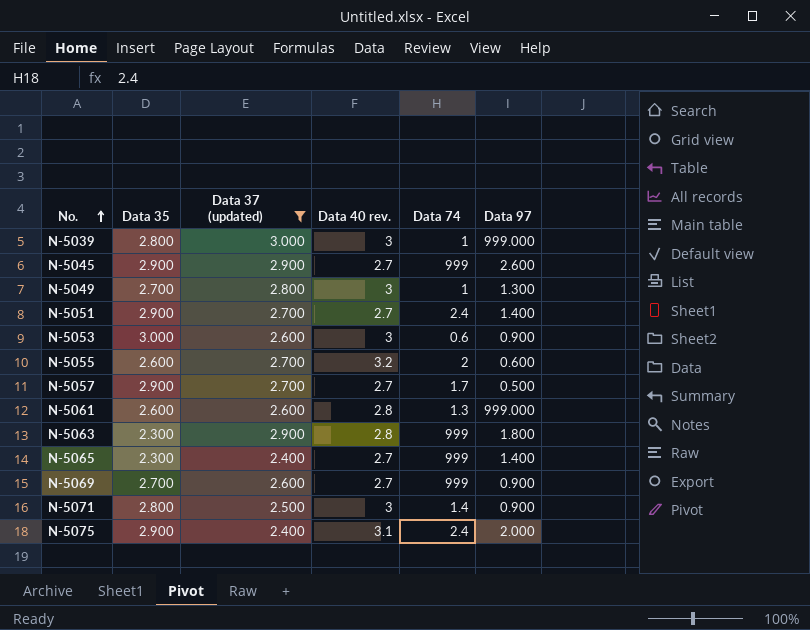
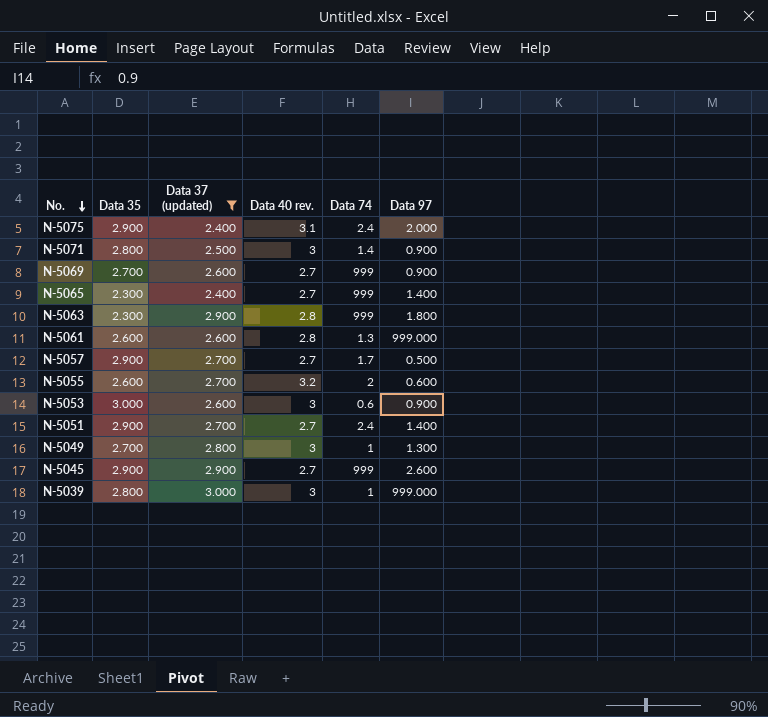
row order: No. ascending -> No. descending

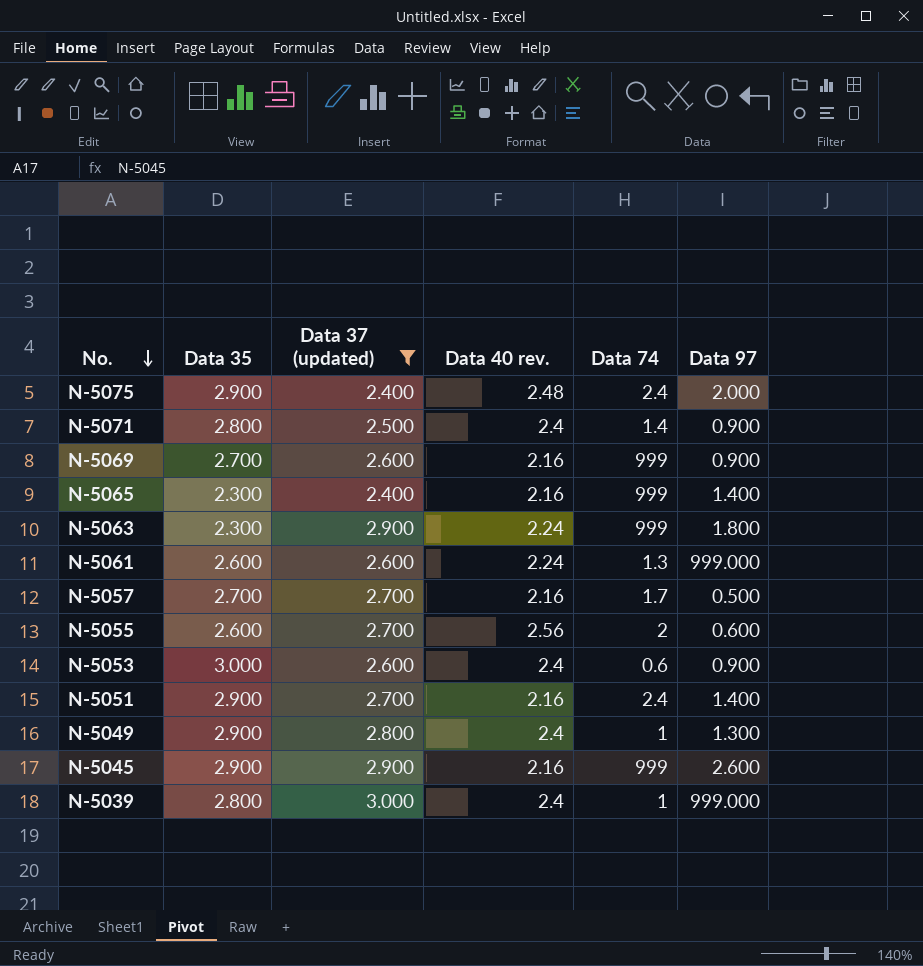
N-5075 | Data 40 rev.: 3.1 -> 2.48
N-5071 | Data 40 rev.: 3 -> 2.4
N-5069 | Data 40 rev.: 2.7 -> 2.16
N-5065 | Data 40 rev.: 2.7 -> 2.16
N-5063 | Data 40 rev.: 2.8 -> 2.24
N-5061 | Data 40 rev.: 2.8 -> 2.24
N-5057 | Data 35: 2.900 -> 2.700
N-5057 | Data 40 rev.: 2.7 -> 2.16
N-5055 | Data 40 rev.: 3.2 -> 2.56
N-5053 | Data 40 rev.: 3 -> 2.4
N-5051 | Data 40 rev.: 2.7 -> 2.16
N-5049 | Data 35: 2.700 -> 2.900
N-5049 | Data 40 rev.: 3 -> 2.4
N-5045 | Data 40 rev.: 2.7 -> 2.16
N-5039 | Data 40 rev.: 3 -> 2.4

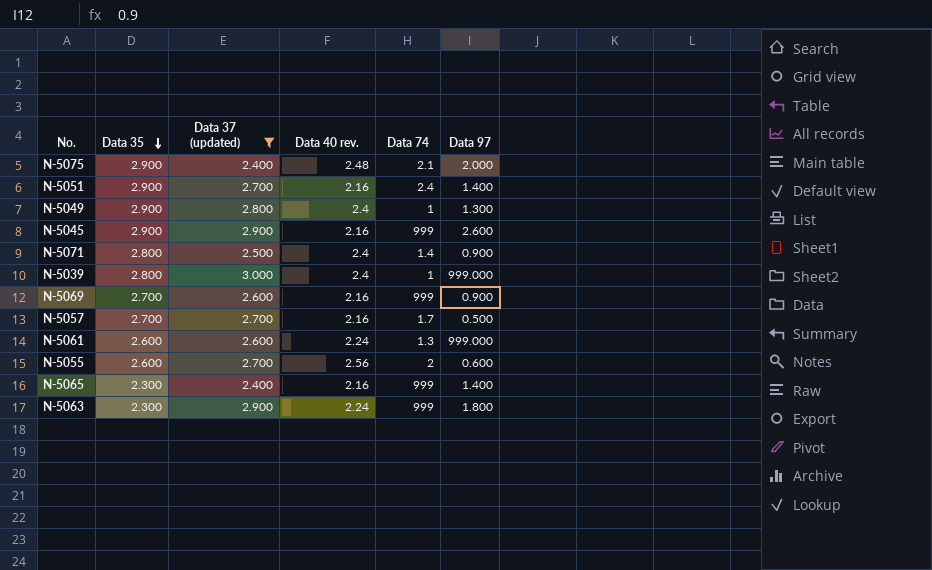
row order: No. descending -> Data 35 descending
row N-5053: 3.000 | 2.600 | 2.4 | 0.6 | 0.900 -> none
N-5075 | Data 74: 2.4 -> 2.1

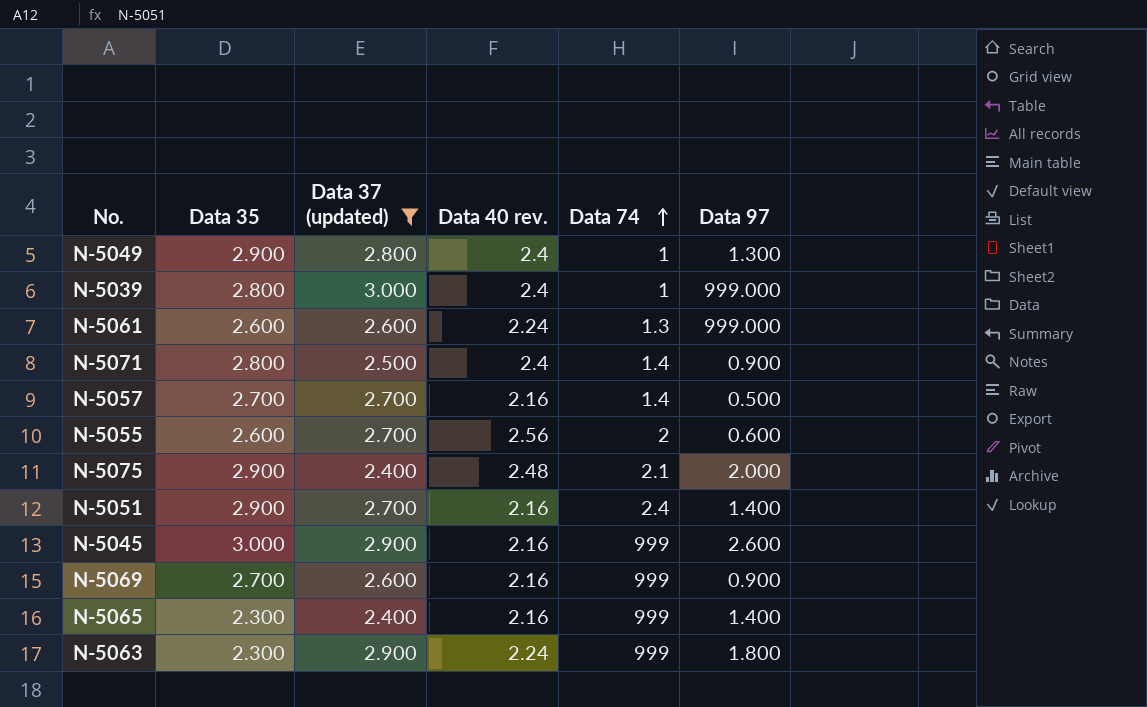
row order: Data 35 descending -> Data 74 ascending
N-5057 | Data 74: 1.7 -> 1.4
N-5045 | Data 35: 2.900 -> 3.000

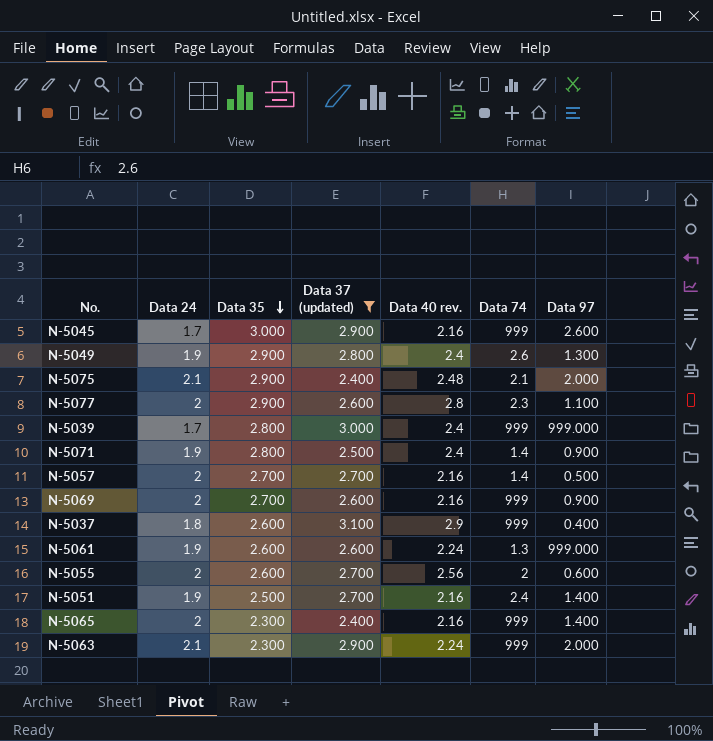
row order: Data 74 ascending -> Data 35 descending
column Data 24 | position: none -> 2
N-5049 | Data 74: 1 -> 2.6
row N-5077: none -> 2 | 2.900 | 2.600 | 2.8 | 2.3 | 1.100
N-5039 | Data 74: 1 -> 999
row N-5037: none -> 1.8 | 2.600 | 3.100 | 2.9 | 999 | 0.400
N-5051 | Data 35: 2.900 -> 2.500
N-5063 | Data 97: 1.800 -> 2.000

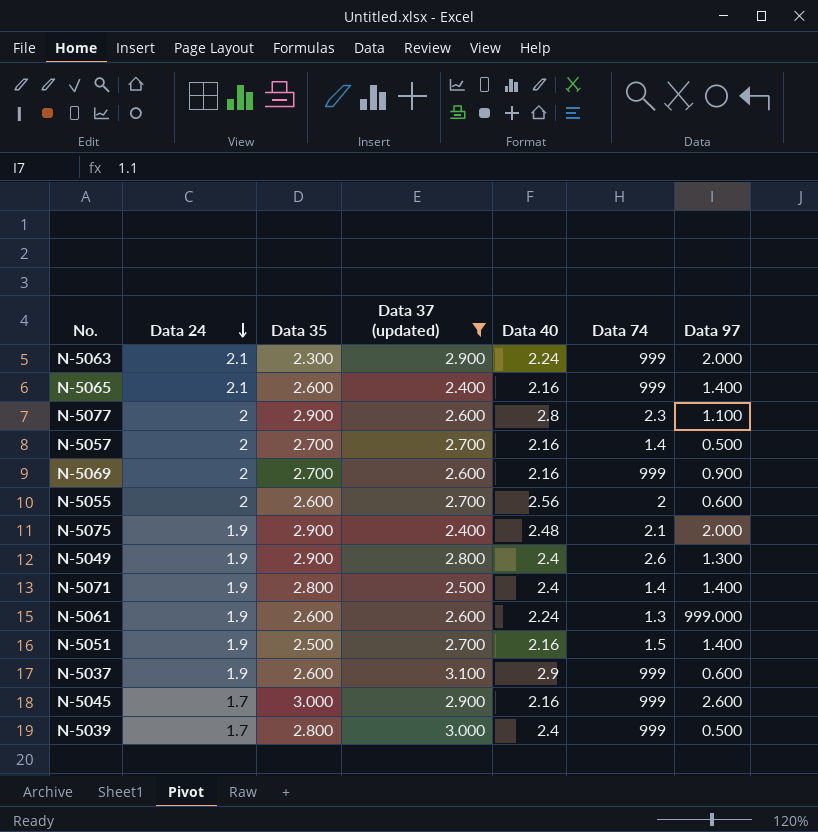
row order: Data 35 descending -> Data 24 descending
column name: Data 40 rev. -> Data 40
N-5065 | Data 24: 2 -> 2.1
N-5065 | Data 35: 2.300 -> 2.600
N-5075 | Data 24: 2.1 -> 1.9
N-5071 | Data 97: 0.900 -> 1.400
N-5051 | Data 74: 2.4 -> 1.5
N-5037 | Data 24: 1.8 -> 1.9
N-5037 | Data 97: 0.400 -> 0.600
N-5039 | Data 97: 999.000 -> 0.500

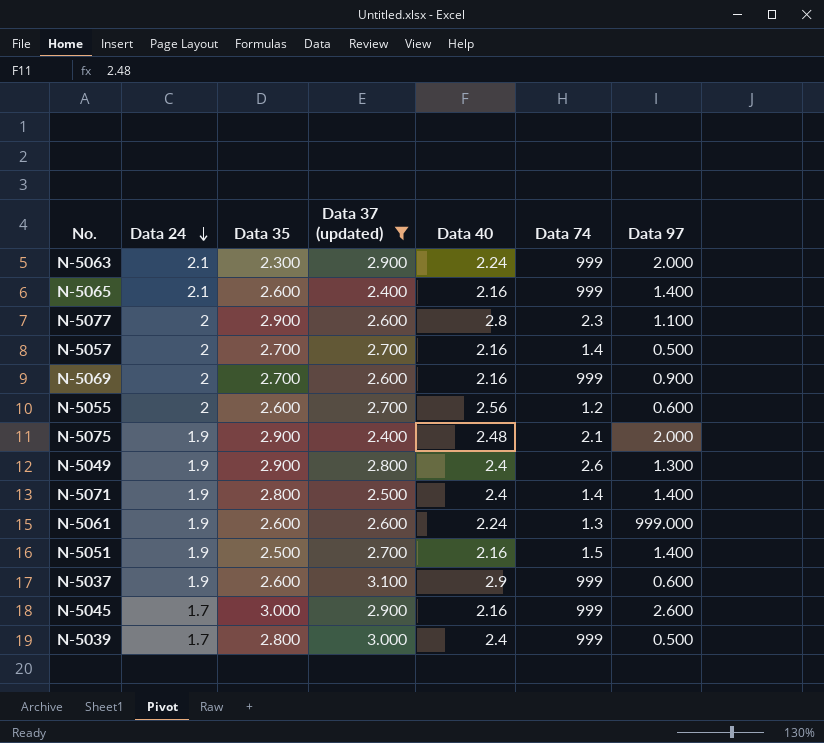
N-5055 | Data 74: 2 -> 1.2

